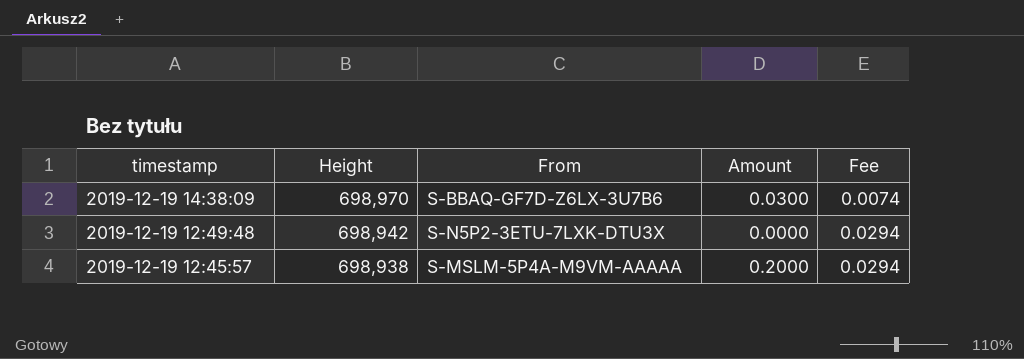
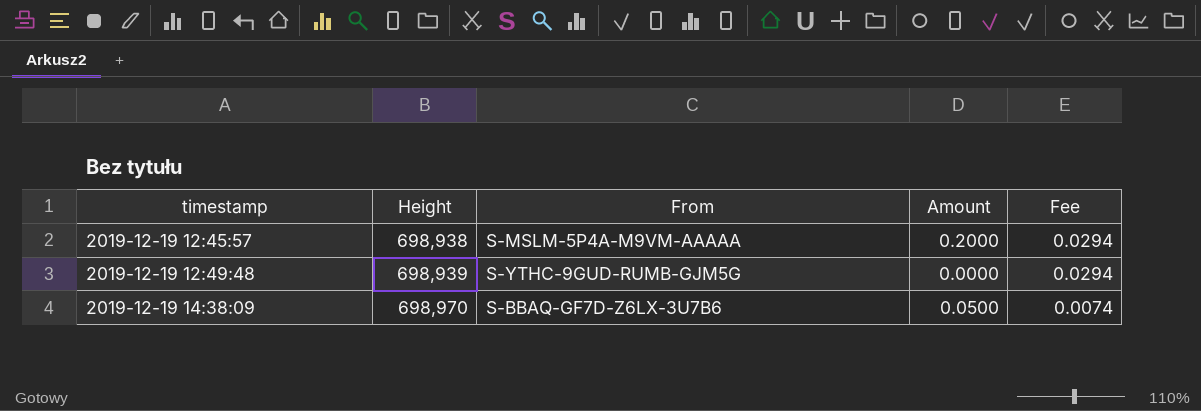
row order: timestamp descending -> timestamp ascending
2019-12-19 12:49:48 | Height: 698,942 -> 698,939
2019-12-19 12:49:48 | From: S-N5P2-3ETU-7LXK-DTU3X -> S-YTHC-9GUD-RUMB-GJM5G
2019-12-19 14:38:09 | Amount: 0.0300 -> 0.0500

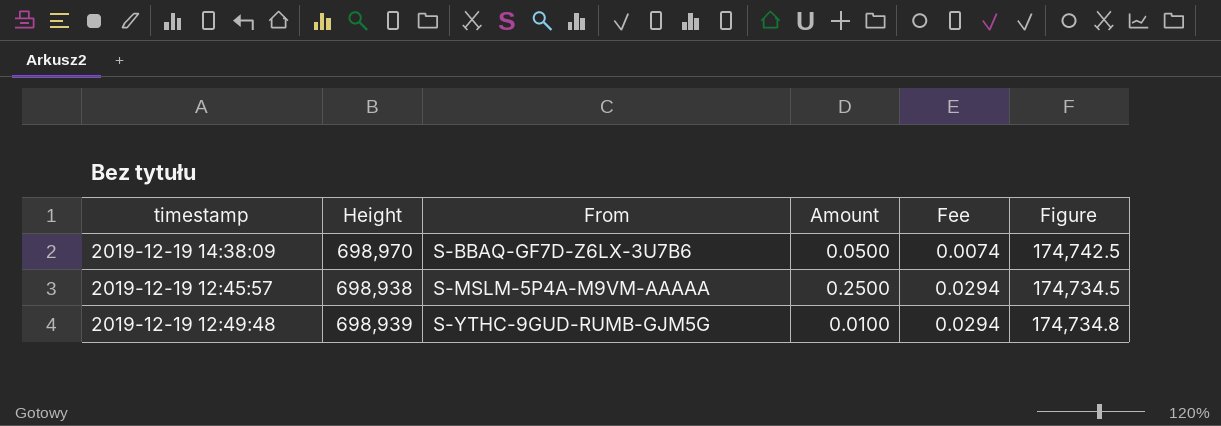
row order: timestamp ascending -> From ascending
column Figure | formula: none -> [Height] * 0.25
2019-12-19 12:45:57 | Amount: 0.2000 -> 0.2500
2019-12-19 12:49:48 | Amount: 0.0000 -> 0.0100

